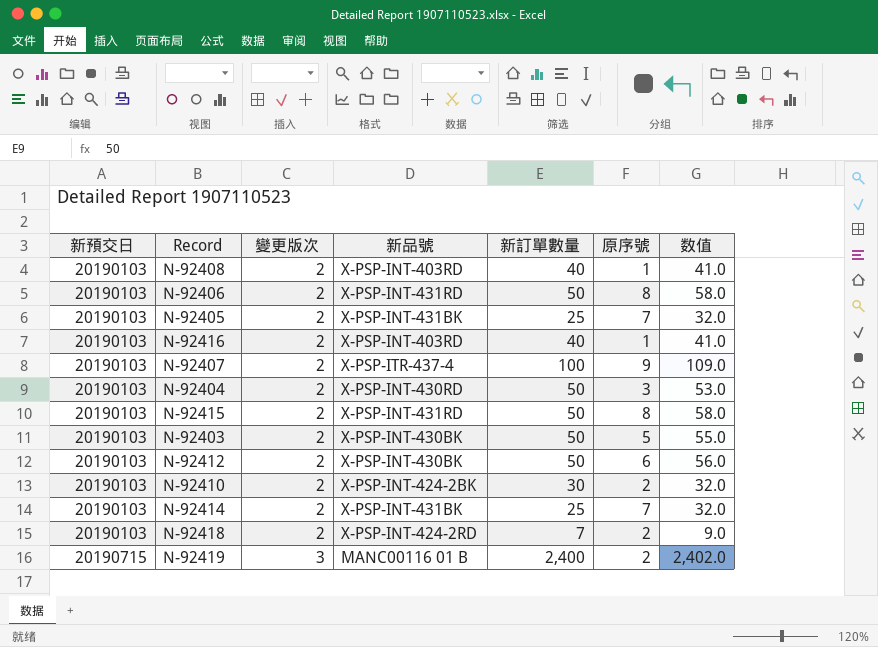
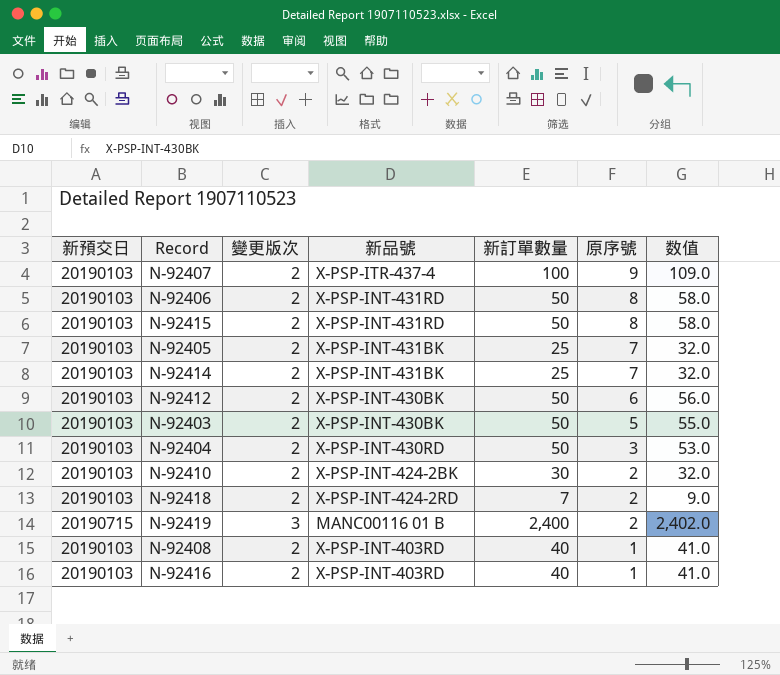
row order: 新預交日 ascending -> 原序號 descending

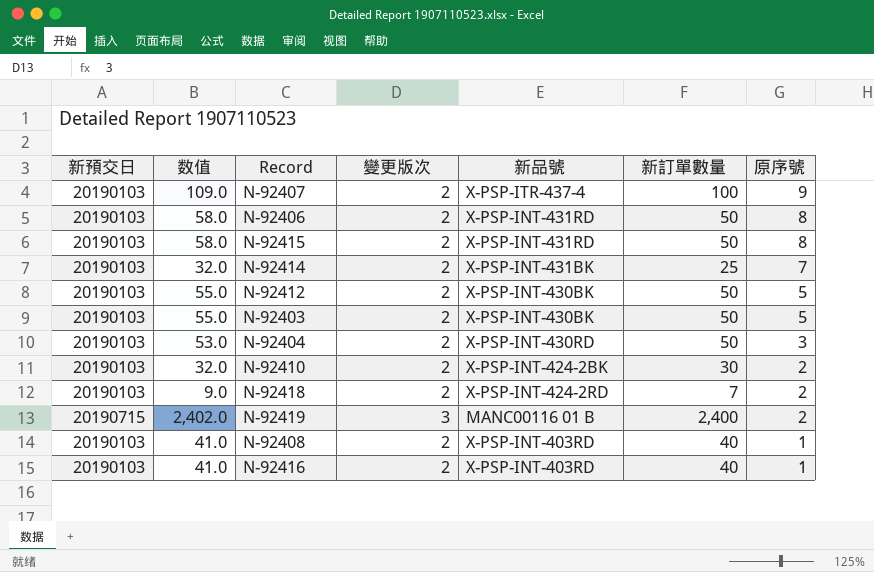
column 数值 | position: 7 -> 2
row N-92405: 20190103 | 2 | X-PSP-INT-431BK | 25 | 7 | 32.0 -> none
N-92412 | 数值: 56.0 -> 55.0
N-92412 | 原序號: 6 -> 5

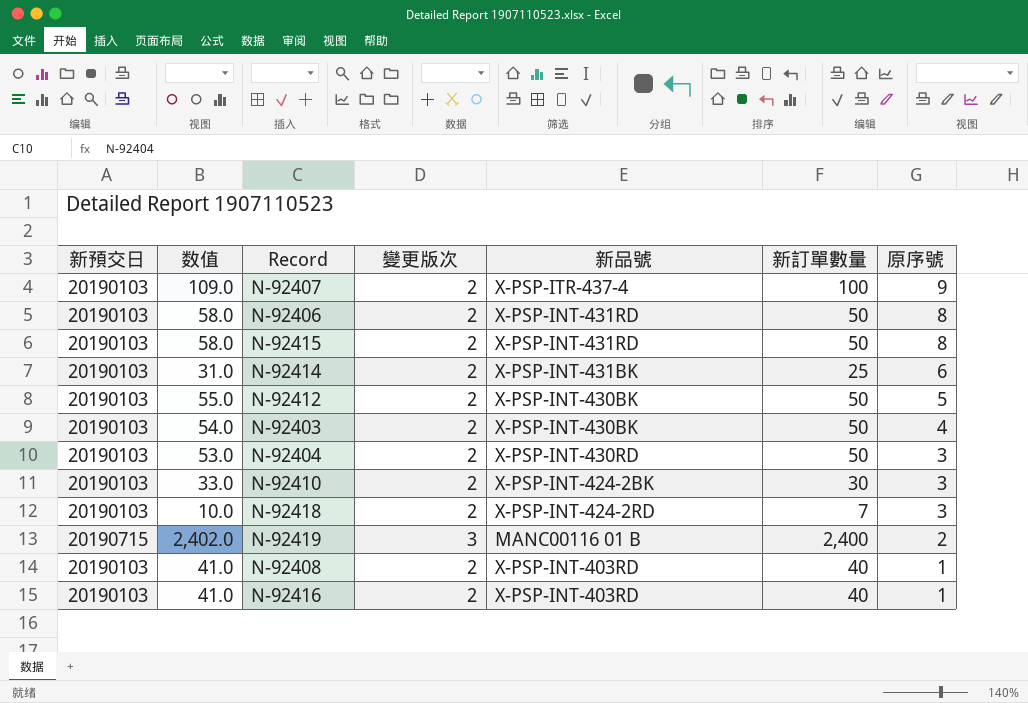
N-92414 | 数值: 32.0 -> 31.0
N-92414 | 原序號: 7 -> 6
N-92403 | 数值: 55.0 -> 54.0
N-92403 | 原序號: 5 -> 4
N-92410 | 数值: 32.0 -> 33.0
N-92410 | 原序號: 2 -> 3
N-92418 | 数值: 9.0 -> 10.0
N-92418 | 原序號: 2 -> 3

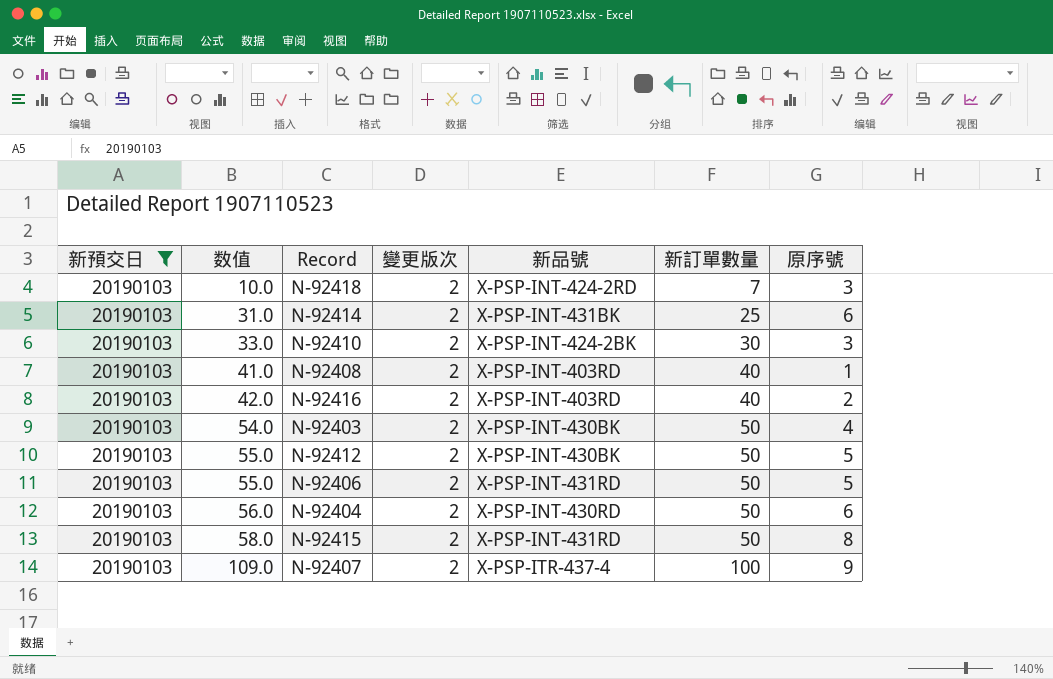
filter: none -> 新預交日 = 20190103
row order: 原序號 descending -> 数值 ascending
N-92416 | 数值: 41.0 -> 42.0
N-92416 | 原序號: 1 -> 2
N-92406 | 数值: 58.0 -> 55.0
N-92406 | 原序號: 8 -> 5
N-92404 | 数值: 53.0 -> 56.0
N-92404 | 原序號: 3 -> 6

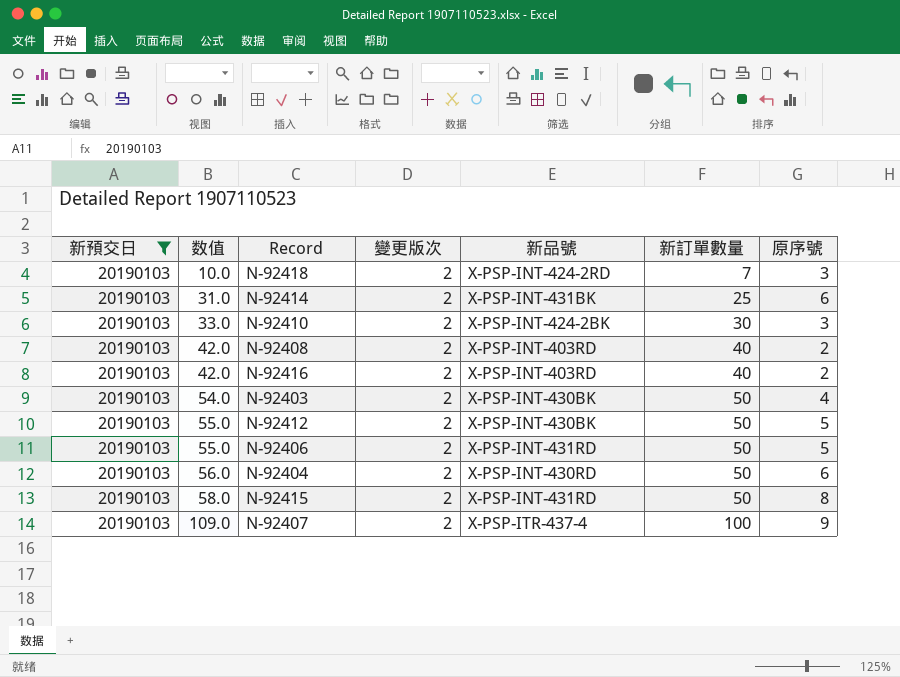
N-92408 | 数值: 41.0 -> 42.0
N-92408 | 原序號: 1 -> 2

